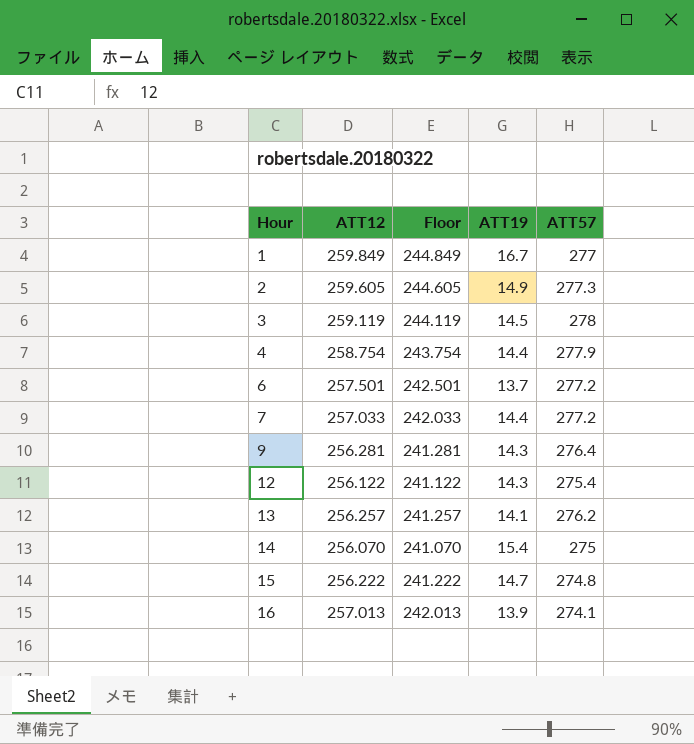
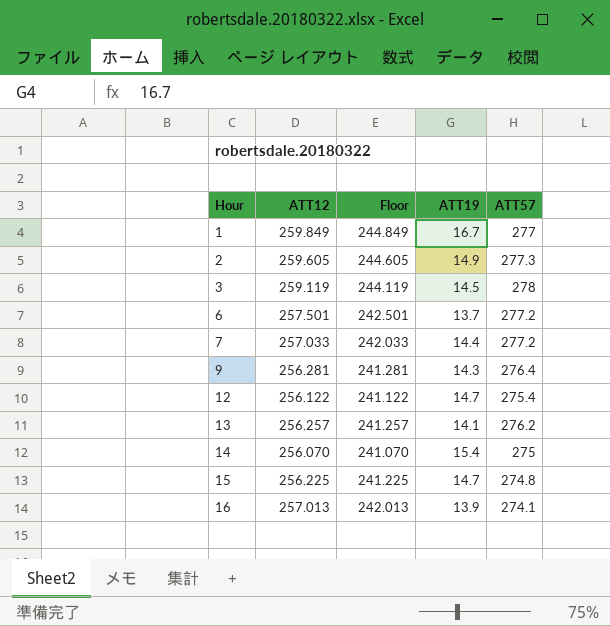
row 4: 258.754 | 243.754 | 14.4 | 277.9 -> none
12 | ATT19: 14.3 -> 14.7
15 | ATT12: 256.222 -> 256.225
15 | Floor: 241.222 -> 241.225

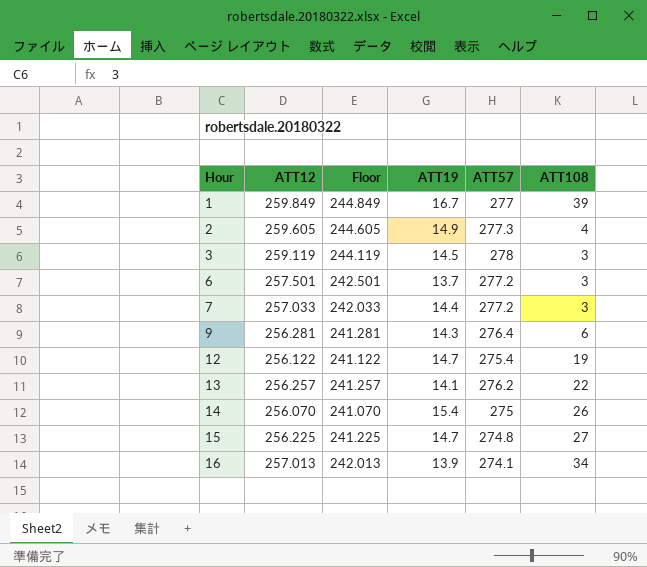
column ATT108 | position: none -> 6

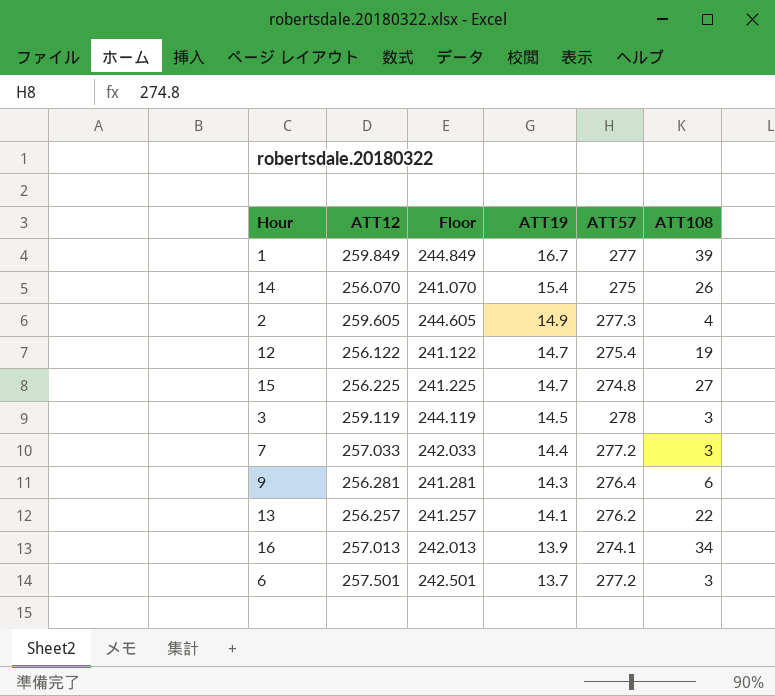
row order: Hour ascending -> ATT19 descending

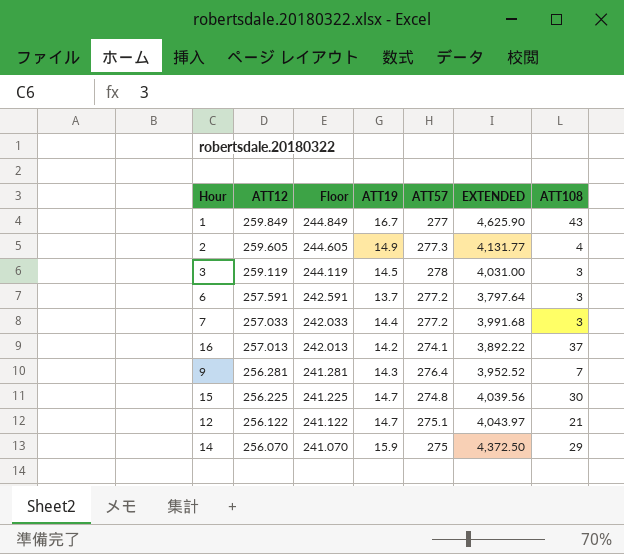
row order: ATT19 descending -> ATT12 descending
column EXTENDED | formula: none -> [ATT19] * [ATT57]
row 13: 256.257 | 241.257 | 14.1 | 276.2 | 22 -> none
1 | ATT108: 39 -> 43
6 | ATT12: 257.501 -> 257.591
6 | Floor: 242.501 -> 242.591
16 | ATT19: 13.9 -> 14.2
16 | ATT108: 34 -> 37
9 | ATT108: 6 -> 7
15 | ATT108: 27 -> 30
12 | ATT57: 275.4 -> 275.1
12 | ATT108: 19 -> 21
14 | ATT19: 15.4 -> 15.9
14 | ATT108: 26 -> 29

